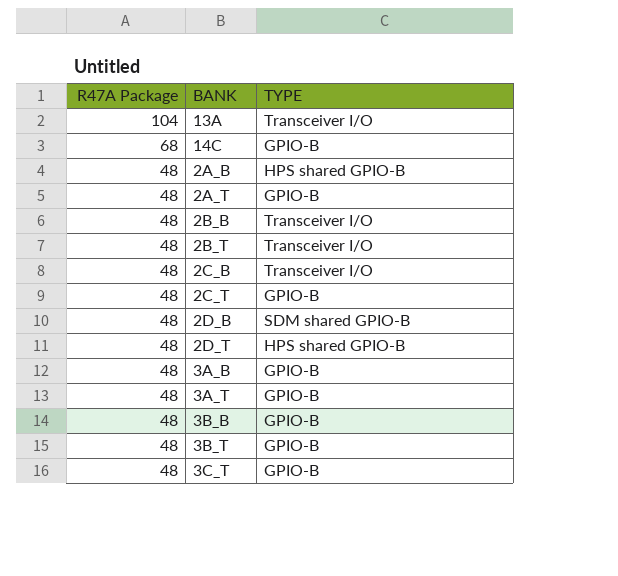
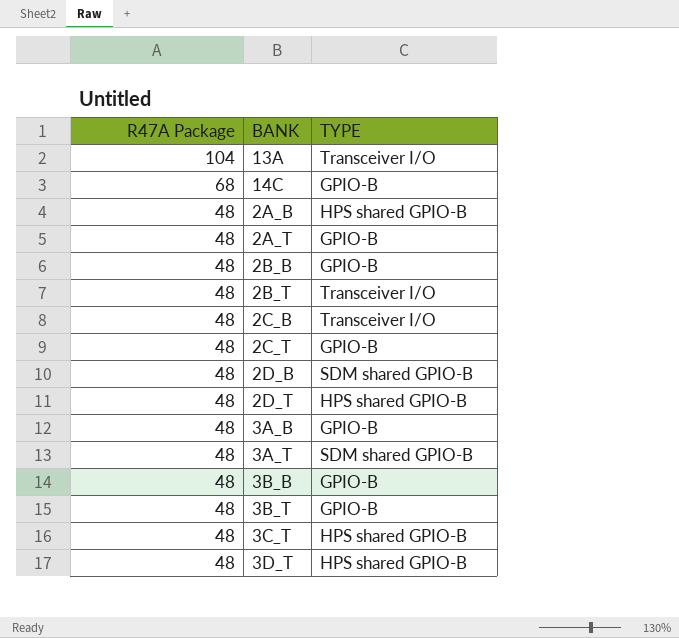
2B_B | TYPE: Transceiver I/O -> GPIO-B
3A_T | TYPE: GPIO-B -> SDM shared GPIO-B
3C_T | TYPE: GPIO-B -> HPS shared GPIO-B
row 3D_T: none -> 48 | HPS shared GPIO-B

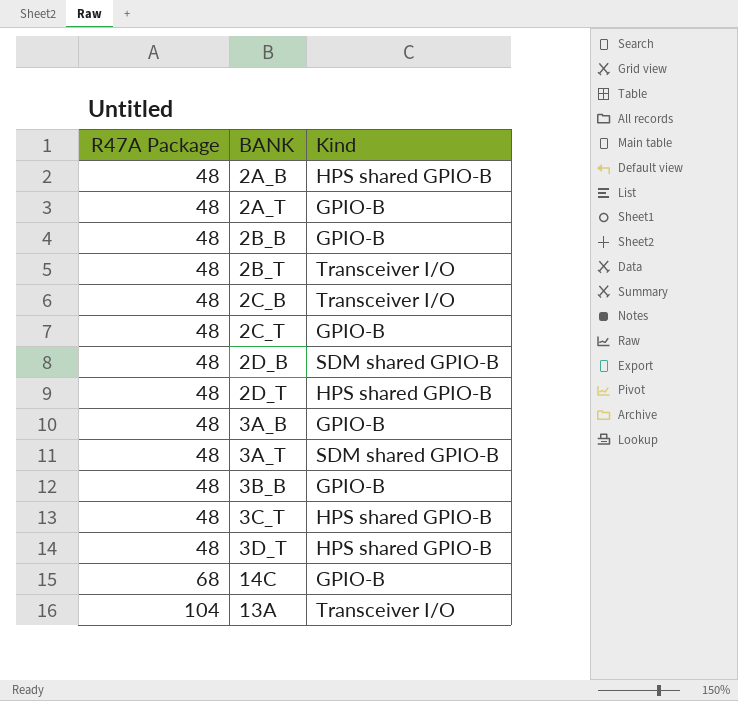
row order: R47A Package descending -> R47A Package ascending
column name: TYPE -> Kind
row 3B_T: 48 | GPIO-B -> none

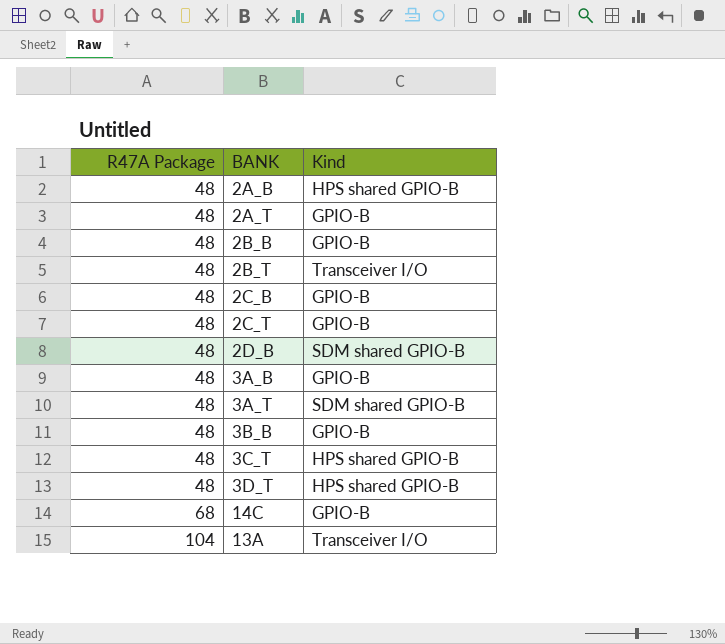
row 2D_T: 48 | HPS shared GPIO-B -> none
2C_B | Kind: Transceiver I/O -> GPIO-B

